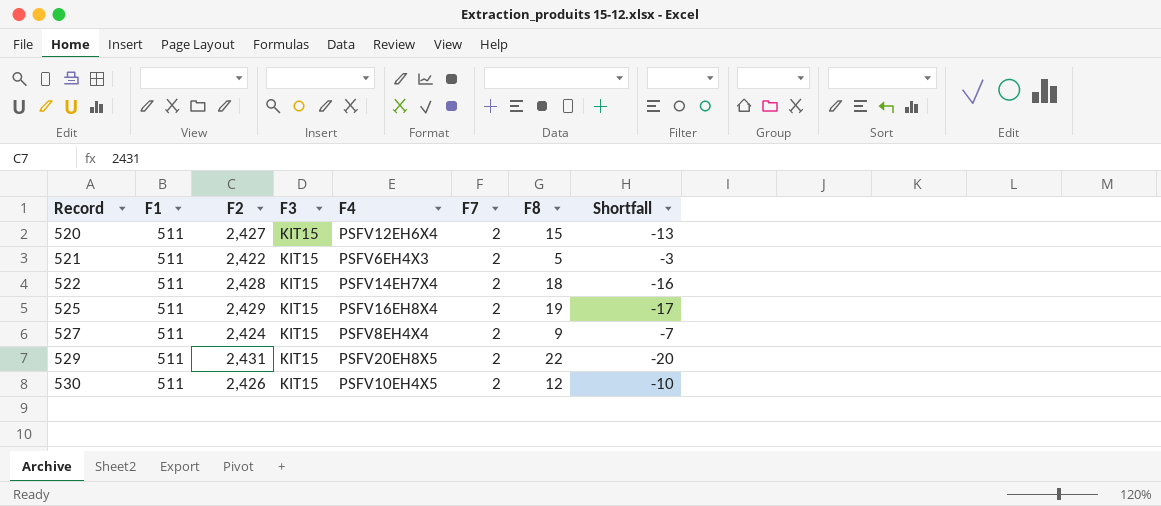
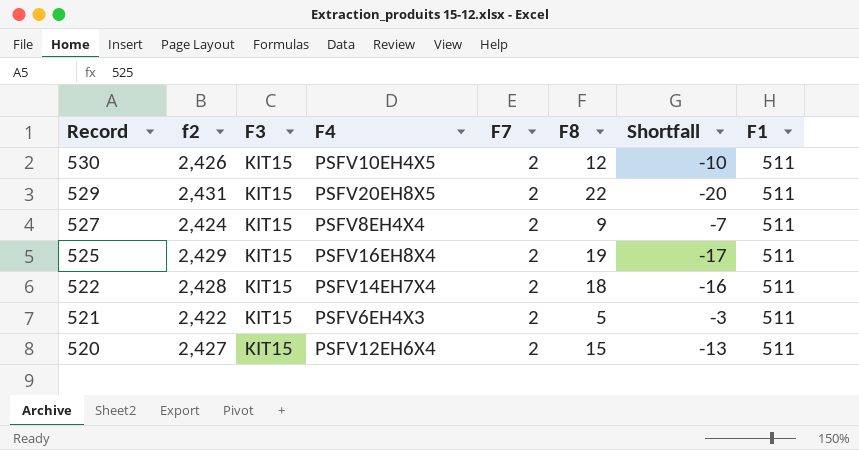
row order: Record ascending -> Record descending
column name: F2 -> f2
column F1 | position: 2 -> 8

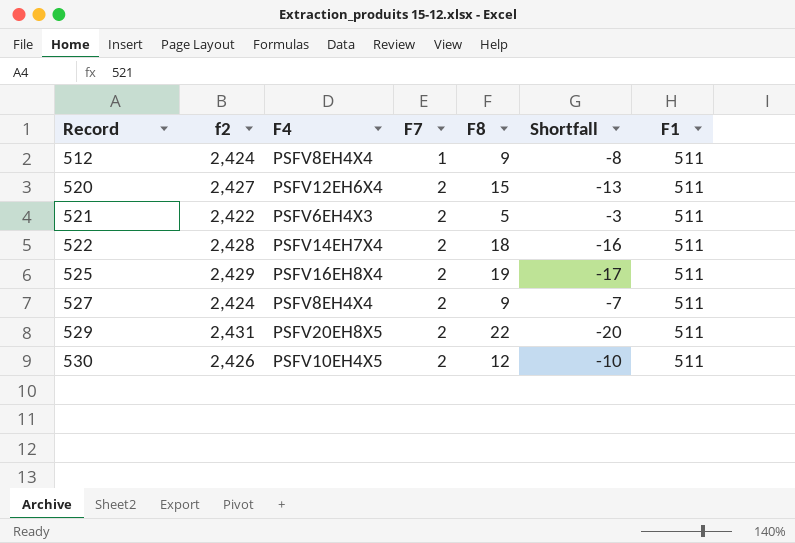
row order: Record descending -> Record ascending
column F3 | position: 3 -> none
row 512: none -> 2,424 | PSFV8EH4X4 | 1 | 9 | -8 | 511

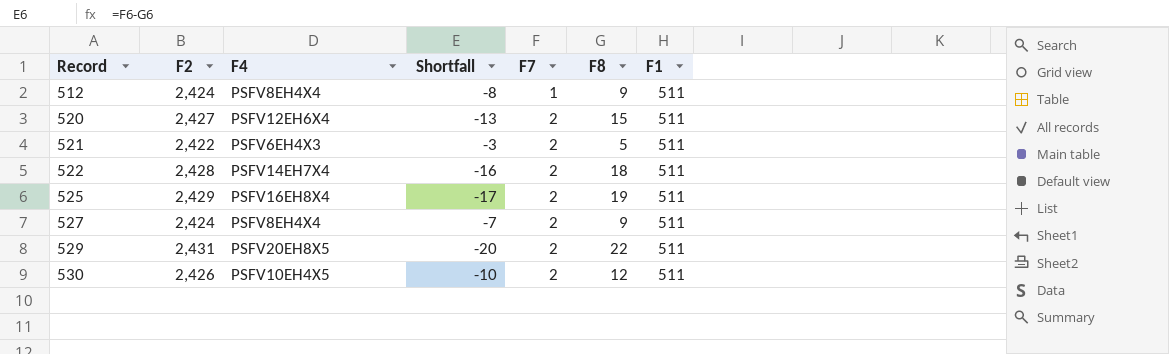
column name: f2 -> F2
column Shortfall | position: 6 -> 4

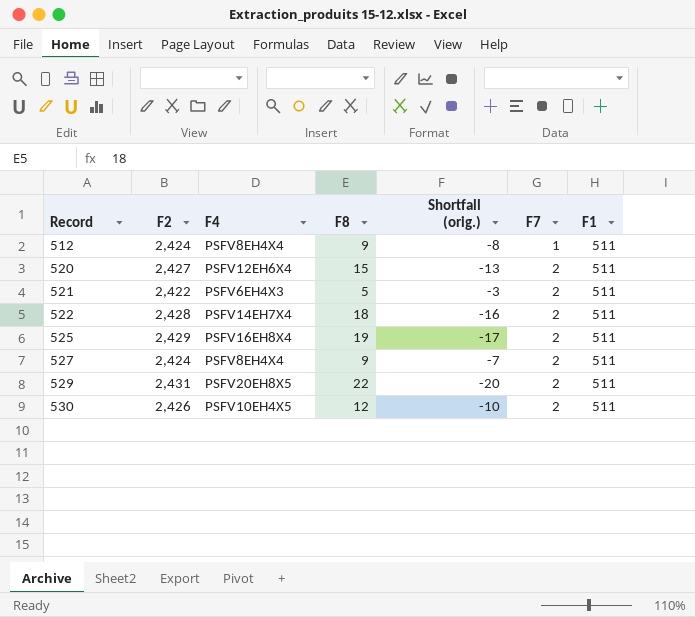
column F8 | position: 6 -> 4
column name: Shortfall -> Shortfall (orig.)

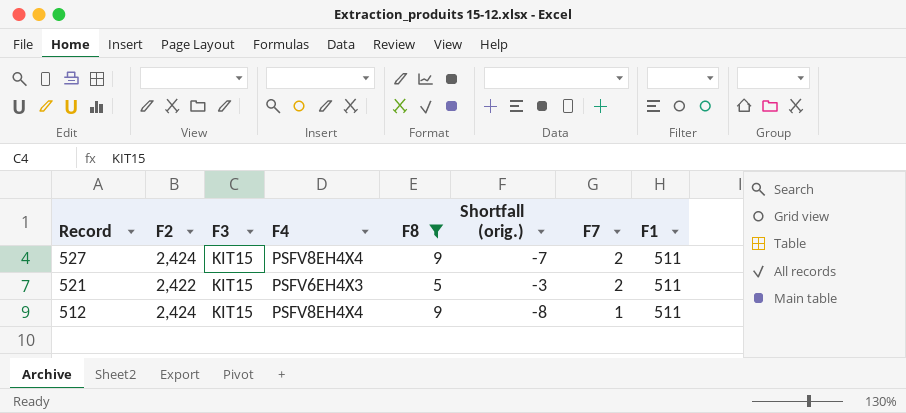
filter: none -> F8 <= 9
row order: Record ascending -> Record descending
column F3 | position: none -> 3

